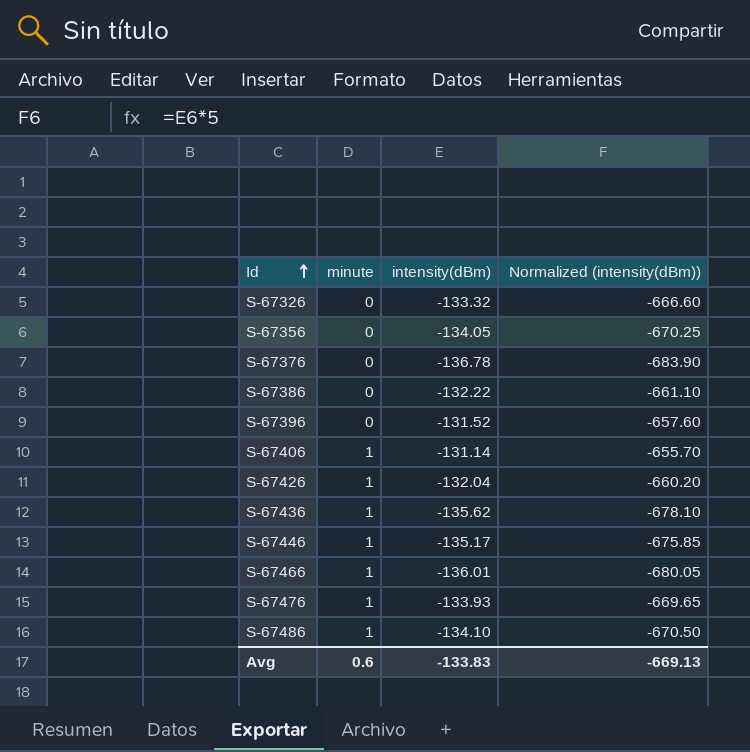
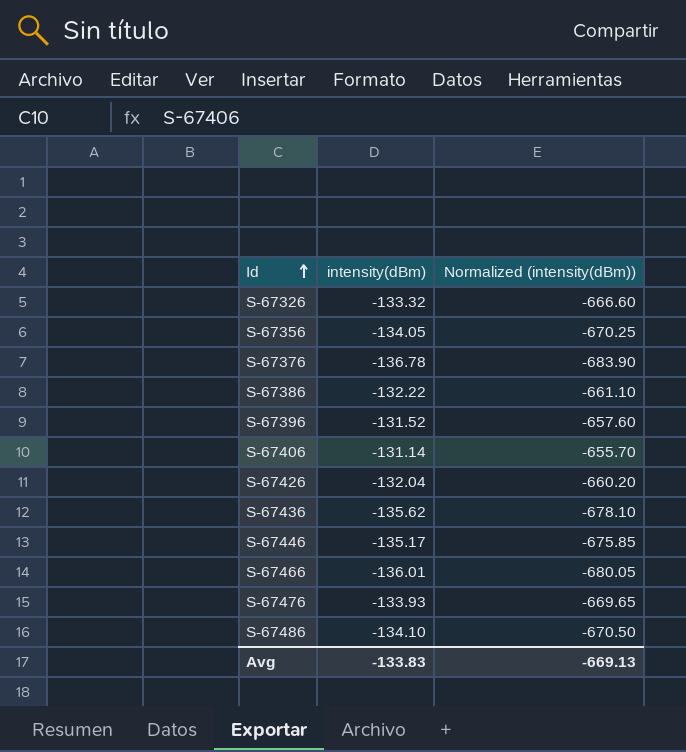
column minute | position: 2 -> none

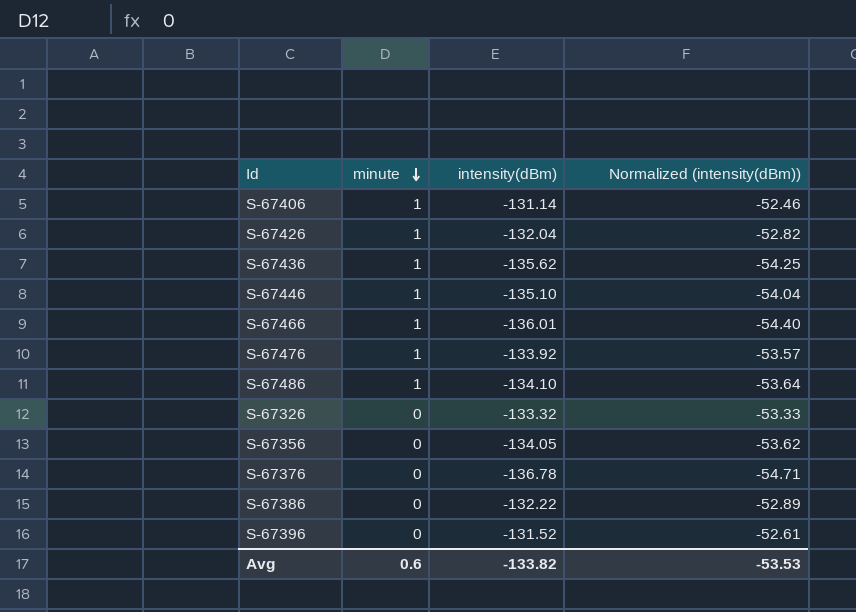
row order: Id ascending -> minute descending
column minute | position: none -> 2
column Normalized (intensity(dBm)) | formula: [intensity(dBm)] * 5 -> [intensity(dBm)] * 0.4
S-67446 | intensity(dBm): -135.17 -> -135.10
S-67476 | intensity(dBm): -133.93 -> -133.92
Avg | intensity(dBm): -133.83 -> -133.82
Avg | Normalized (intensity(dBm)): -669.13 -> -53.53

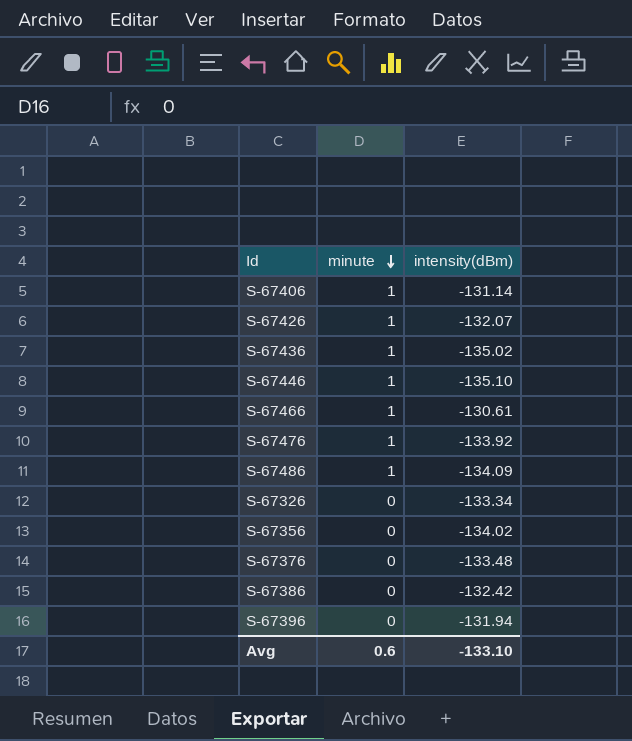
column Normalized (intensity(dBm)) | formula: [intensity(dBm)] * 0.4 -> none
S-67426 | intensity(dBm): -132.04 -> -132.07
S-67436 | intensity(dBm): -135.62 -> -135.02
S-67466 | intensity(dBm): -136.01 -> -130.61
S-67486 | intensity(dBm): -134.10 -> -134.09
S-67326 | intensity(dBm): -133.32 -> -133.34
S-67356 | intensity(dBm): -134.05 -> -134.02
S-67376 | intensity(dBm): -136.78 -> -133.48
S-67386 | intensity(dBm): -132.22 -> -132.42
S-67396 | intensity(dBm): -131.52 -> -131.94
Avg | intensity(dBm): -133.82 -> -133.10

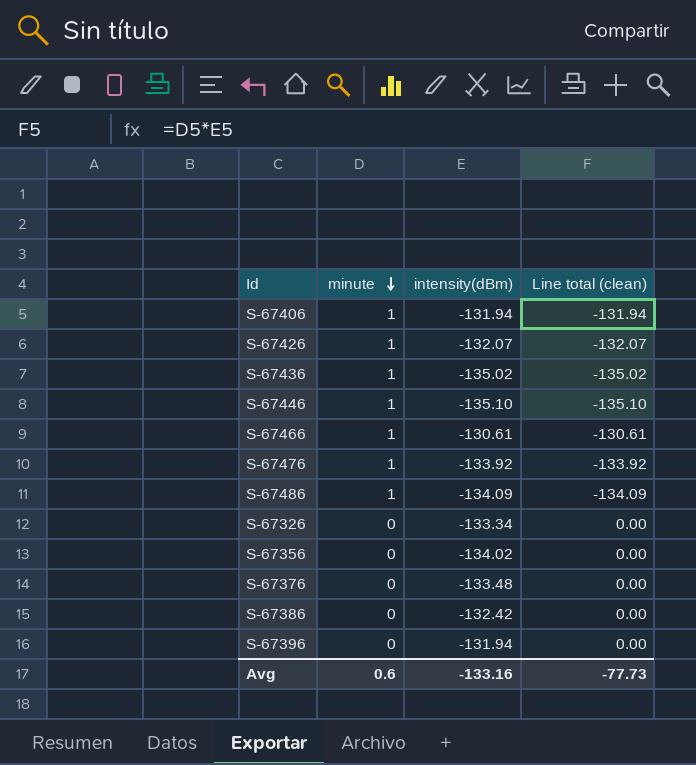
column Line total (clean) | formula: none -> [minute] * [intensity(dBm)]
S-67406 | intensity(dBm): -131.14 -> -131.94
Avg | intensity(dBm): -133.10 -> -133.16

